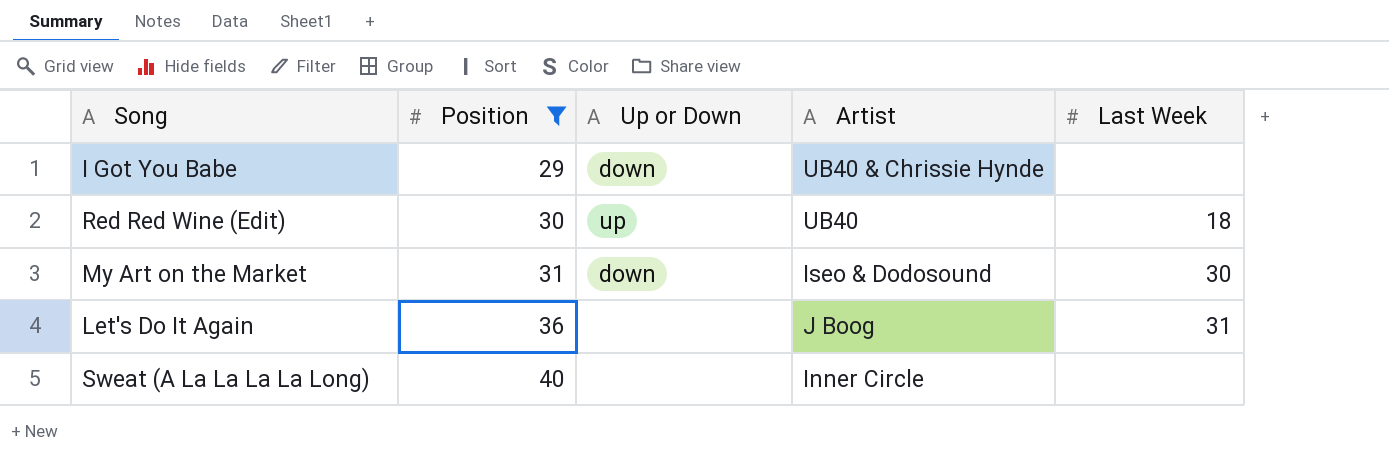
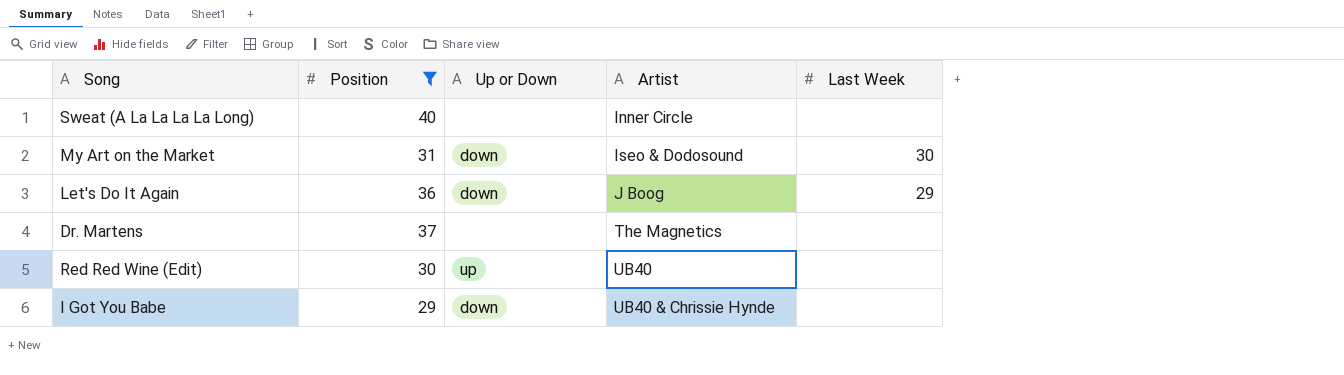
row order: Position ascending -> Artist ascending
Let's Do It Again | Up or Down: none -> down
Let's Do It Again | Last Week: 31 -> 29
row Dr. Martens: none -> 37 | none | The Magnetics | none
Red Red Wine (Edit) | Last Week: 18 -> none

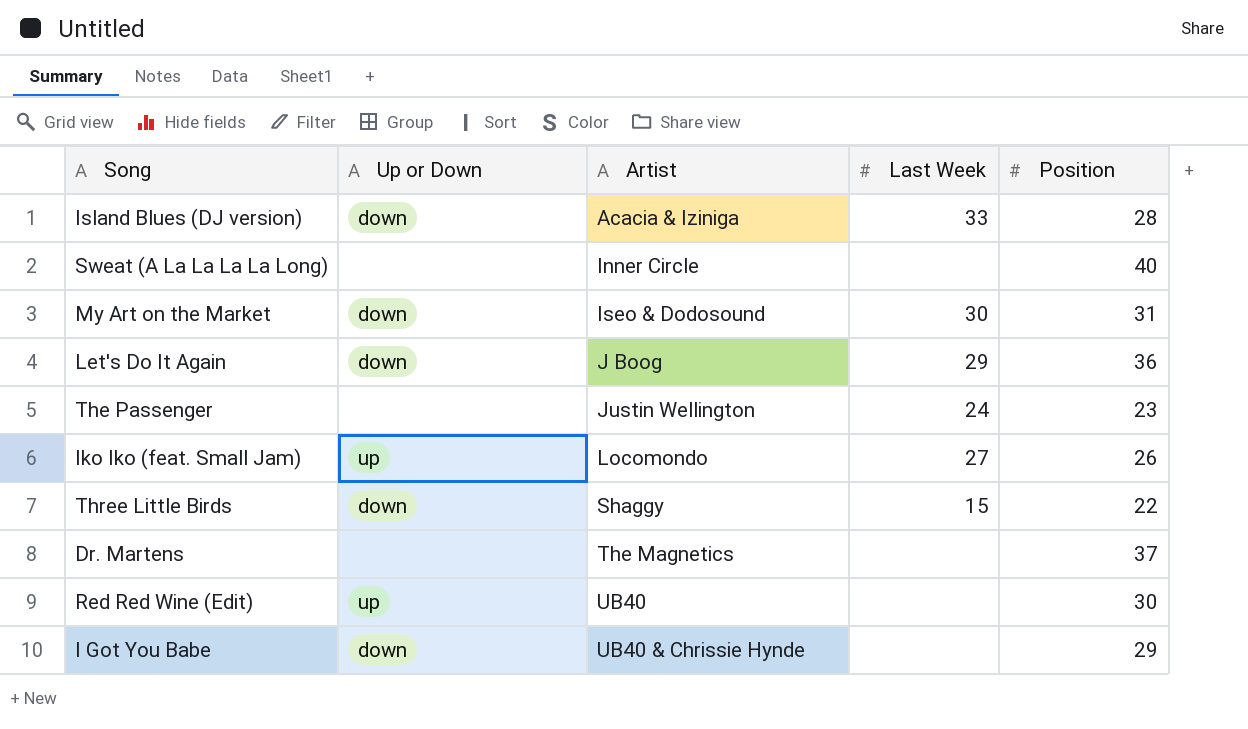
filter: Position >= 29 -> none
column Position | position: 2 -> 5

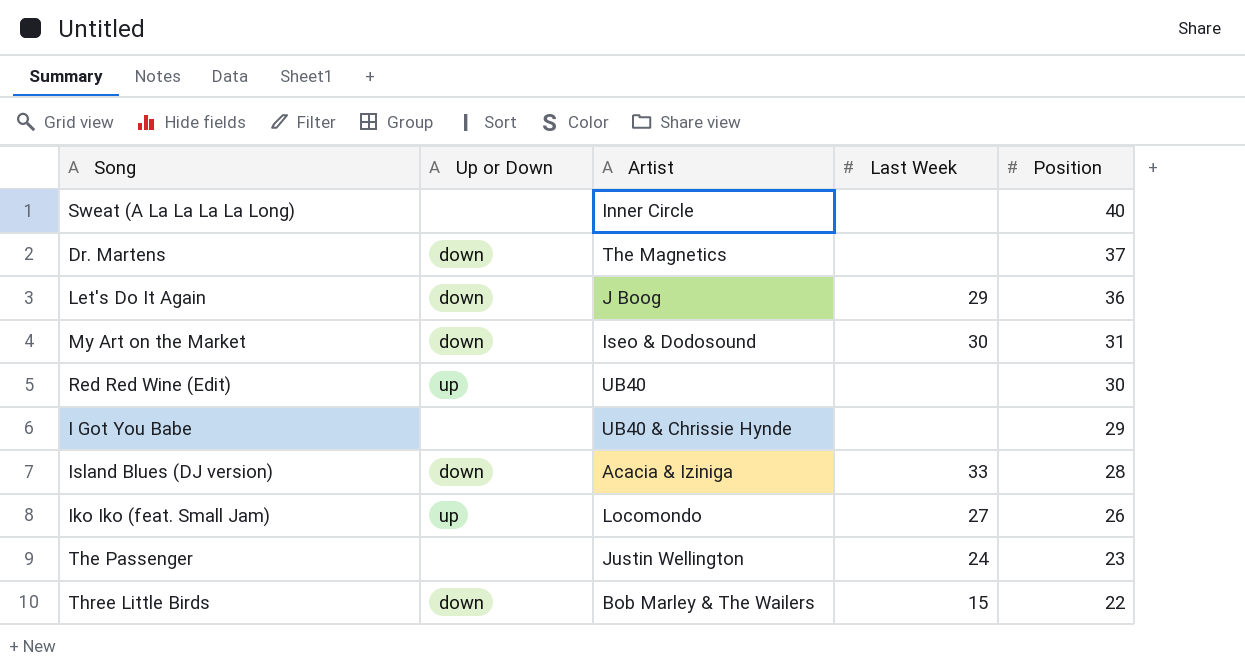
row order: Artist ascending -> Position descending
Dr. Martens | Up or Down: none -> down
I Got You Babe | Up or Down: down -> none
Three Little Birds | Artist: Shaggy -> Bob Marley & The Wailers

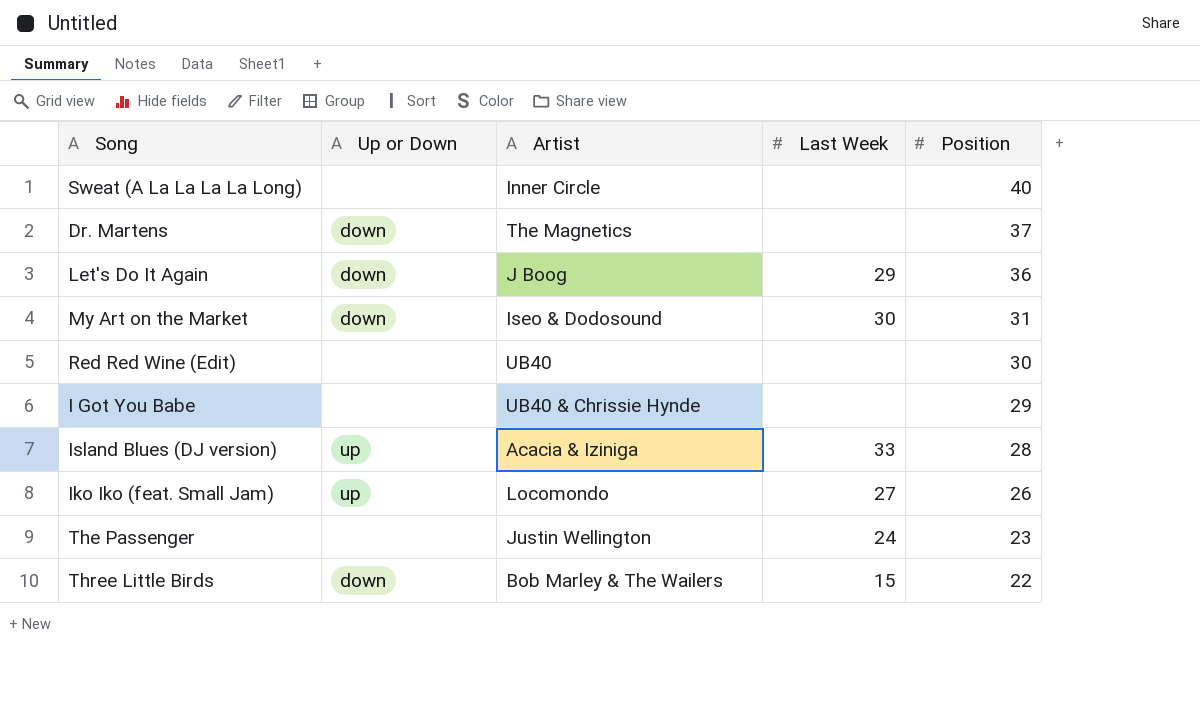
Red Red Wine (Edit) | Up or Down: up -> none
Island Blues (DJ version) | Up or Down: down -> up

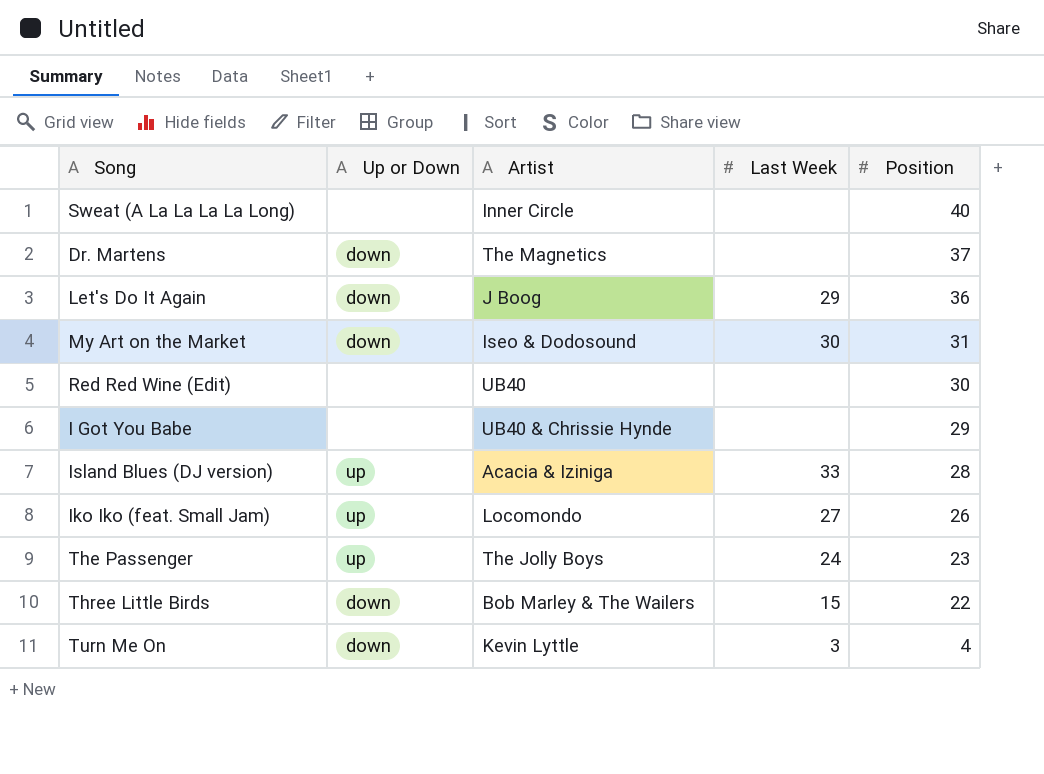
The Passenger | Up or Down: none -> up
The Passenger | Artist: Justin Wellington -> The Jolly Boys
row Turn Me On: none -> down | Kevin Lyttle | 3 | 4

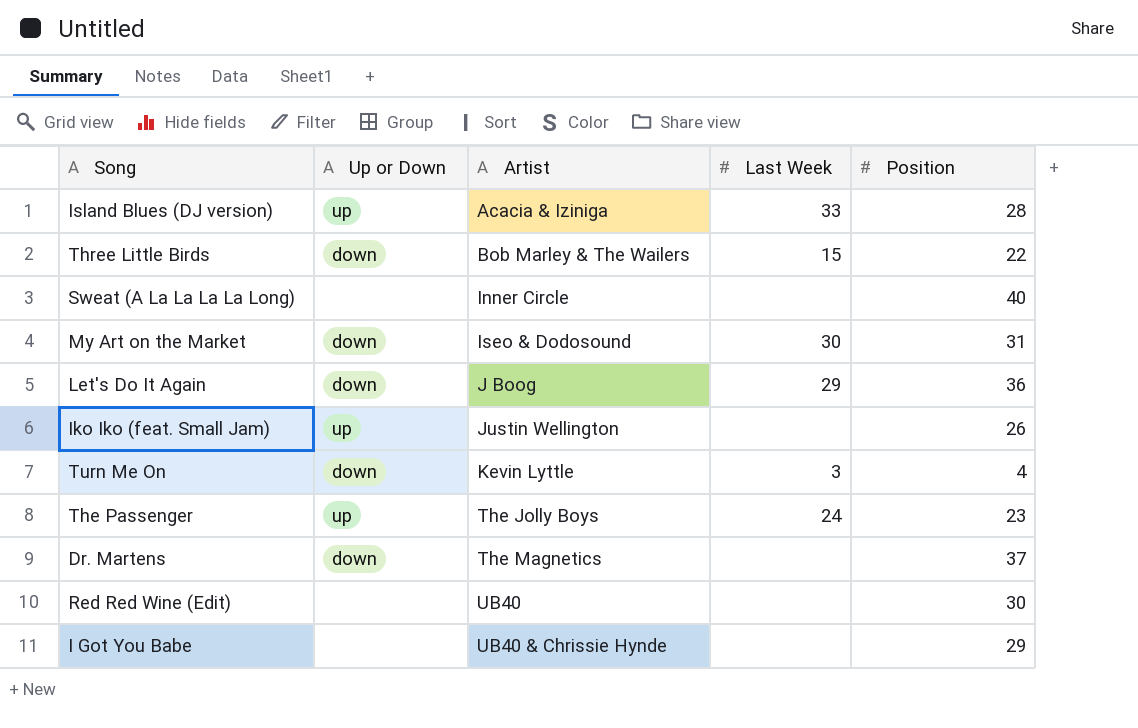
row order: Position descending -> Artist ascending
Iko Iko (feat. Small Jam) | Artist: Locomondo -> Justin Wellington
Iko Iko (feat. Small Jam) | Last Week: 27 -> none

